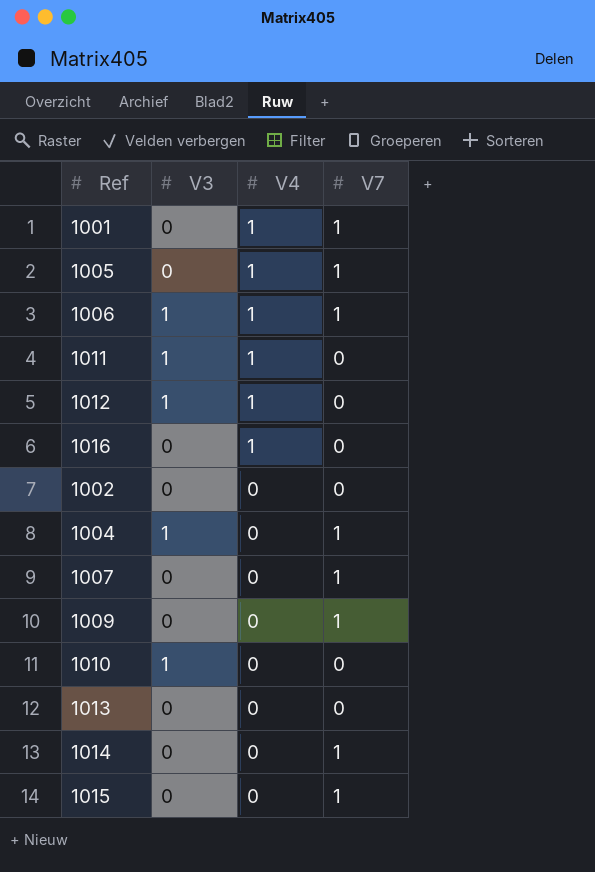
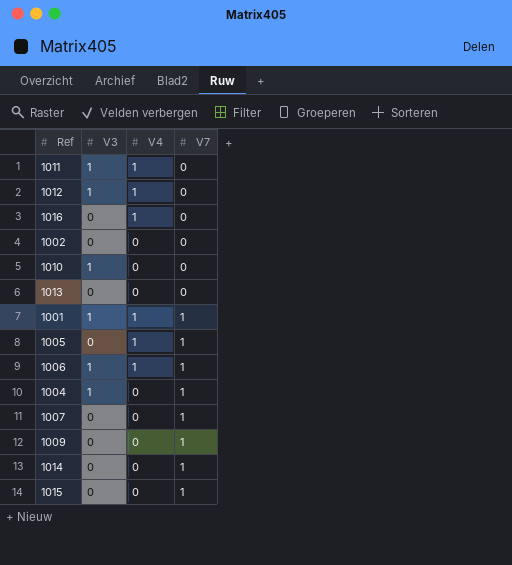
row order: V4 descending -> V7 ascending
1001 | V3: 0 -> 1

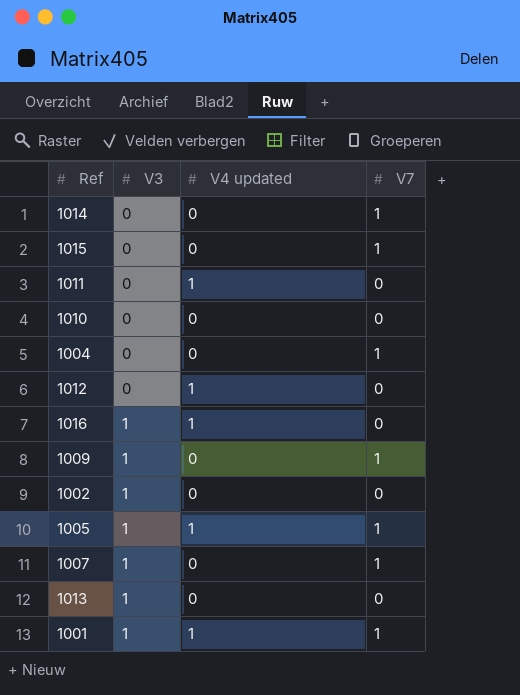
row order: V7 ascending -> V3 ascending
column name: V4 -> V4 updated
row 1006: 1 | 1 | 1 -> none
1011 | V3: 1 -> 0
1010 | V3: 1 -> 0
1004 | V3: 1 -> 0
1012 | V3: 1 -> 0
1016 | V3: 0 -> 1
1009 | V3: 0 -> 1
1002 | V3: 0 -> 1
1005 | V3: 0 -> 1
1007 | V3: 0 -> 1
1013 | V3: 0 -> 1

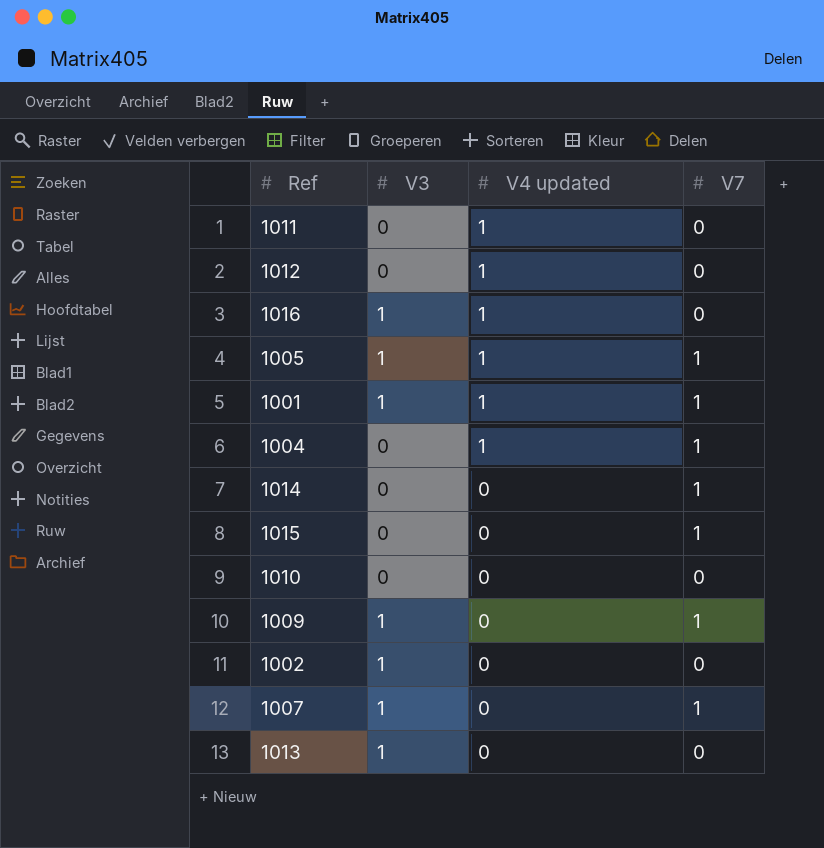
row order: V3 ascending -> V4 updated descending
1004 | V4 updated: 0 -> 1

